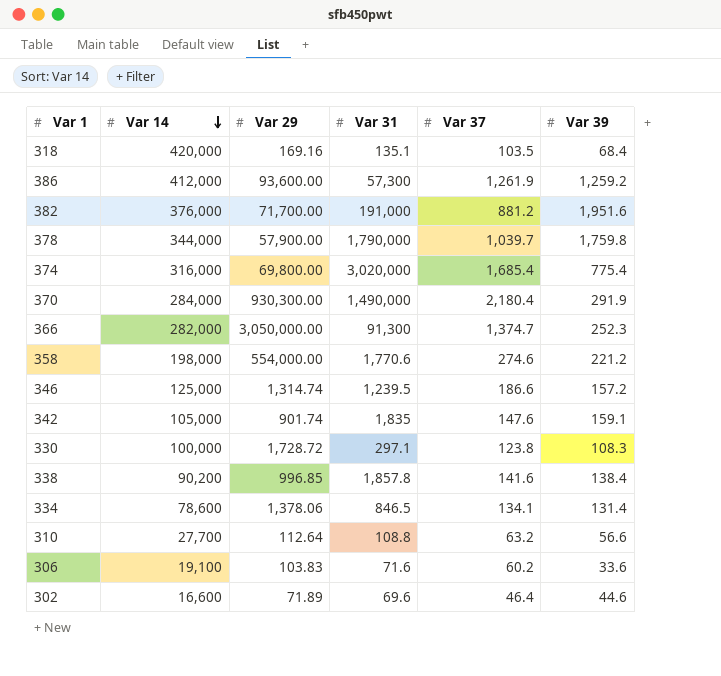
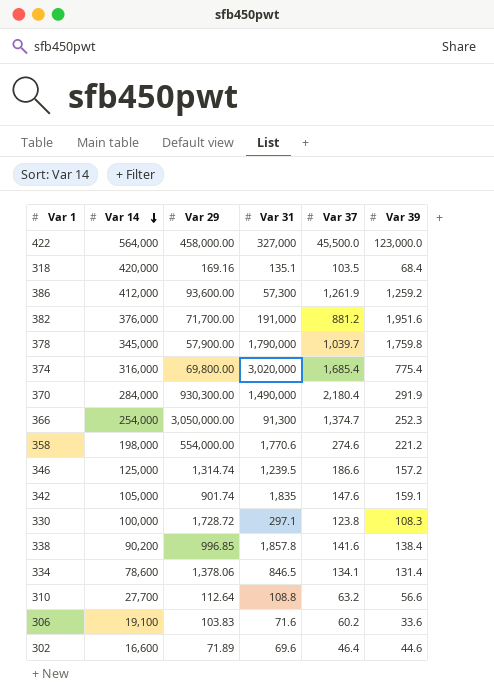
row 422: none -> 564,000 | 458,000.00 | 327,000 | 45,500.0 | 123,000.0
378 | Var 14: 344,000 -> 345,000
366 | Var 14: 282,000 -> 254,000

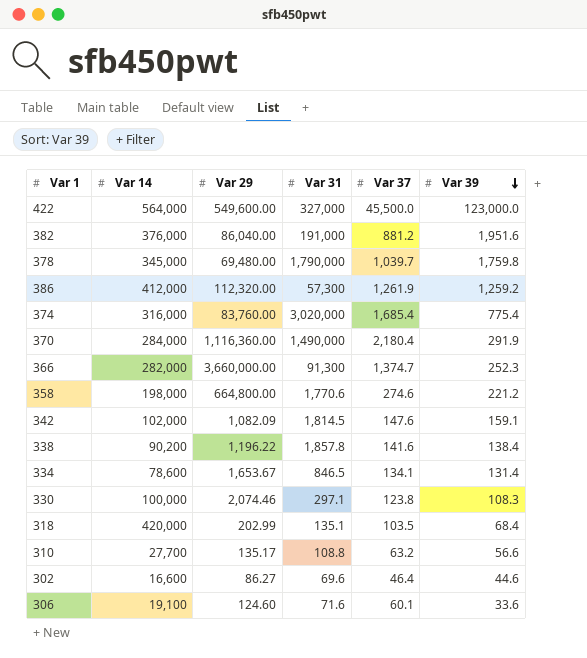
row order: Var 14 descending -> Var 39 descending
row 346: 125,000 | 1,314.74 | 1,239.5 | 186.6 | 157.2 -> none
422 | Var 29: 458,000.00 -> 549,600.00
382 | Var 29: 71,700.00 -> 86,040.00
378 | Var 29: 57,900.00 -> 69,480.00
386 | Var 29: 93,600.00 -> 112,320.00
374 | Var 29: 69,800.00 -> 83,760.00
370 | Var 29: 930,300.00 -> 1,116,360.00
366 | Var 14: 254,000 -> 282,000
366 | Var 29: 3,050,000.00 -> 3,660,000.00
358 | Var 29: 554,000.00 -> 664,800.00
342 | Var 14: 105,000 -> 102,000
342 | Var 29: 901.74 -> 1,082.09
342 | Var 31: 1,835 -> 1,814.5
338 | Var 29: 996.85 -> 1,196.22
334 | Var 29: 1,378.06 -> 1,653.67
330 | Var 29: 1,728.72 -> 2,074.46
318 | Var 29: 169.16 -> 202.99
310 | Var 29: 112.64 -> 135.17
302 | Var 29: 71.89 -> 86.27
306 | Var 29: 103.83 -> 124.60
306 | Var 37: 60.2 -> 60.1

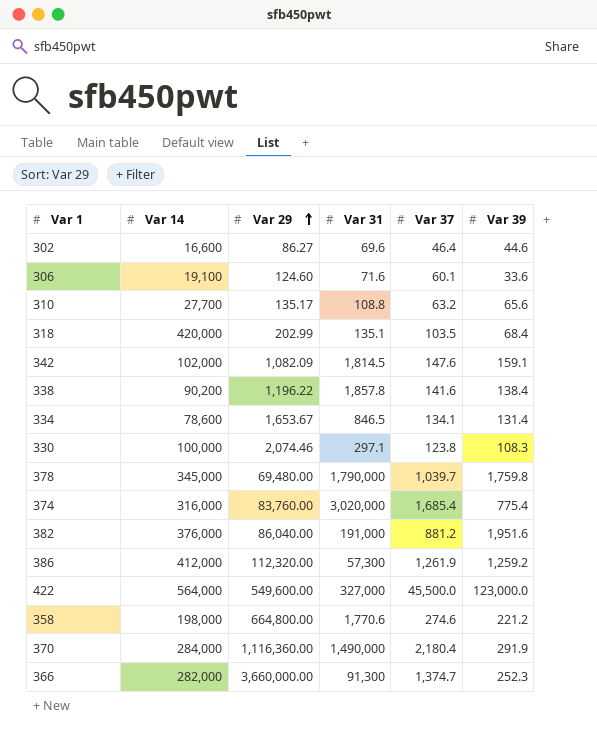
row order: Var 39 descending -> Var 29 ascending
310 | Var 39: 56.6 -> 65.6

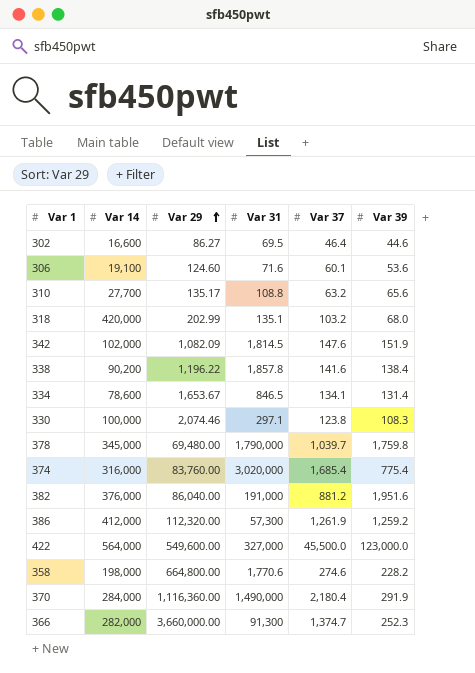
302 | Var 31: 69.6 -> 69.5
306 | Var 39: 33.6 -> 53.6
318 | Var 37: 103.5 -> 103.2
318 | Var 39: 68.4 -> 68.0
342 | Var 39: 159.1 -> 151.9
358 | Var 39: 221.2 -> 228.2

